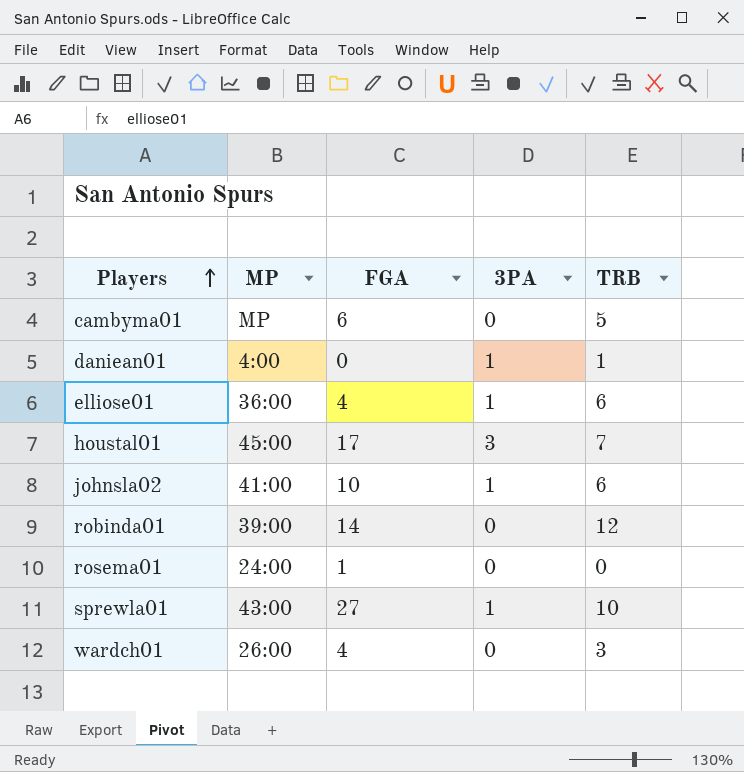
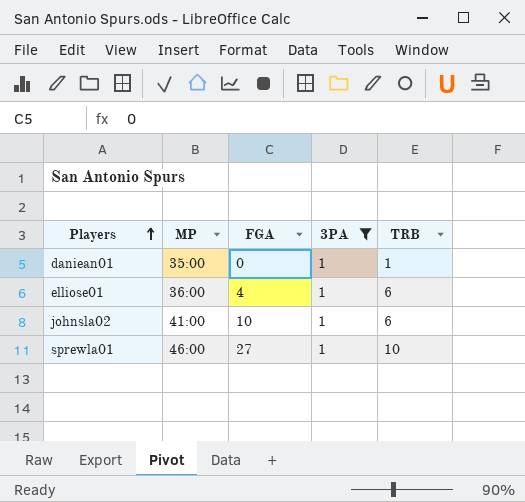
filter: none -> 3PA = 1
daniean01 | MP: 4:00 -> 35:00
sprewla01 | MP: 43:00 -> 46:00

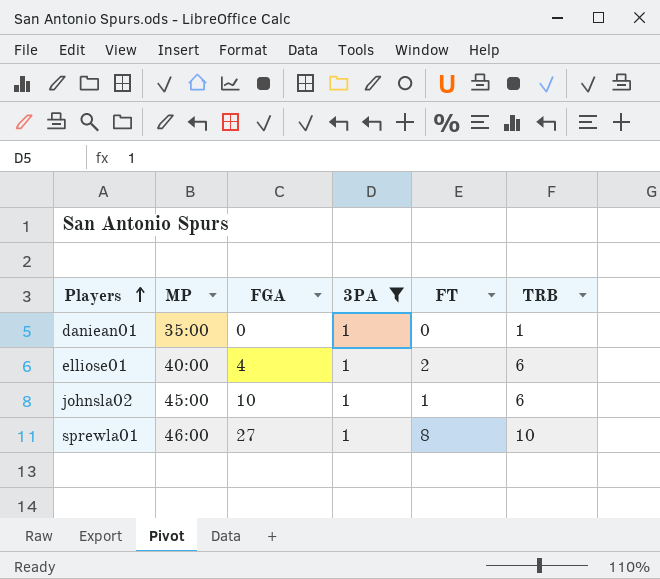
column FT | position: none -> 5
elliose01 | MP: 36:00 -> 40:00
johnsla02 | MP: 41:00 -> 45:00

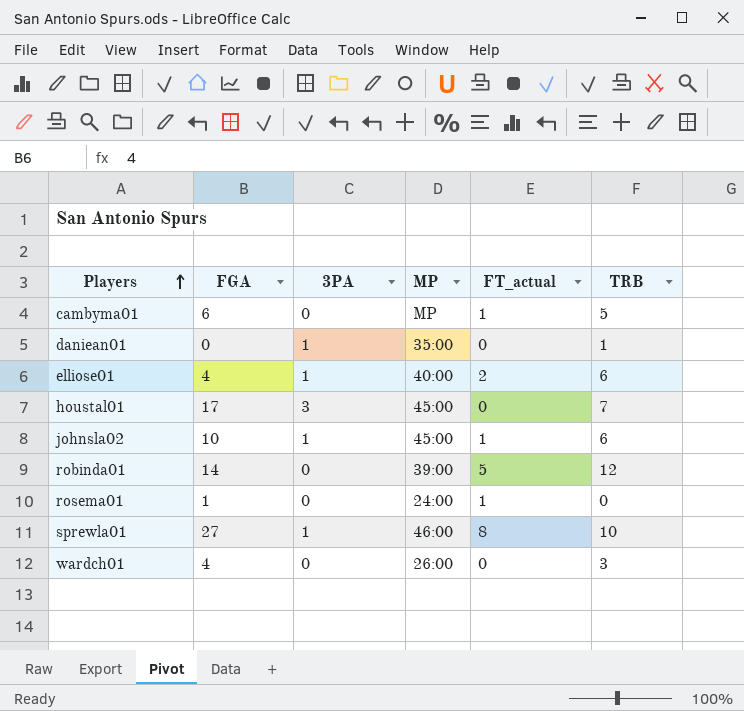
filter: 3PA = 1 -> none
column MP | position: 2 -> 4
column name: FT -> FT_actual

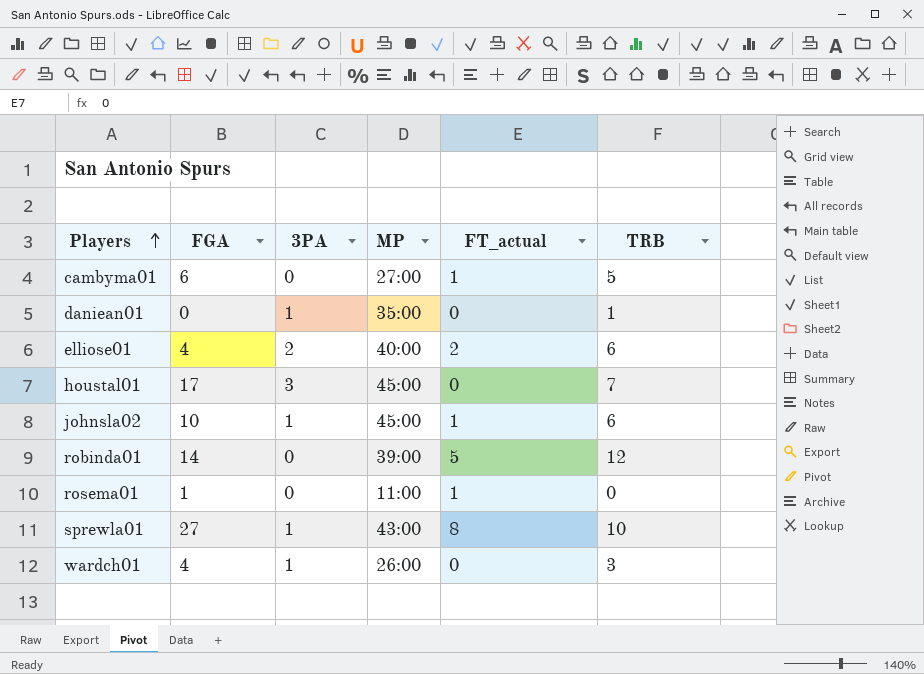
cambyma01 | MP: MP -> 27:00
elliose01 | 3PA: 1 -> 2
rosema01 | MP: 24:00 -> 11:00
sprewla01 | MP: 46:00 -> 43:00
wardch01 | 3PA: 0 -> 1

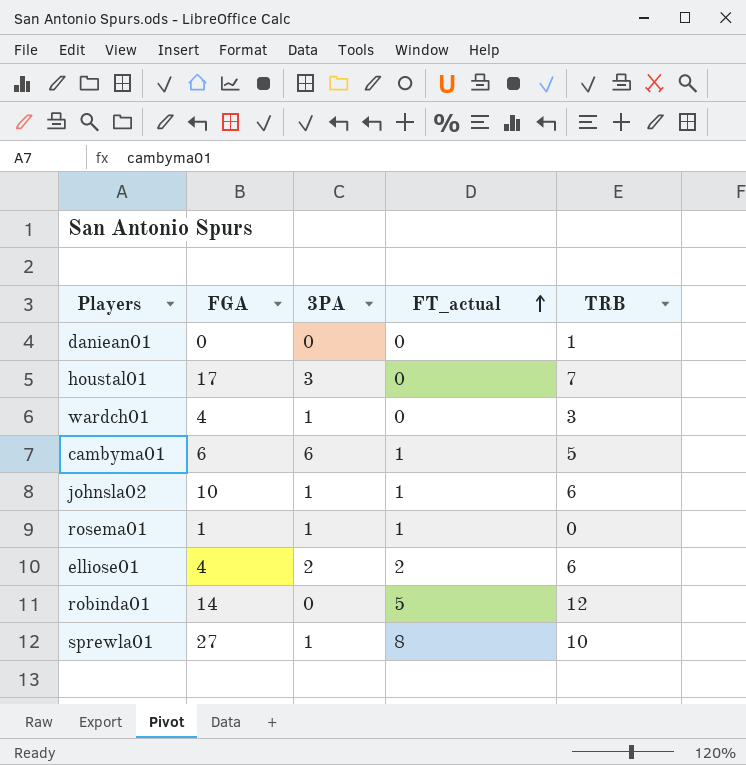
row order: Players ascending -> FT_actual ascending
column MP | position: 4 -> none
daniean01 | 3PA: 1 -> 0
cambyma01 | 3PA: 0 -> 6
rosema01 | 3PA: 0 -> 1

